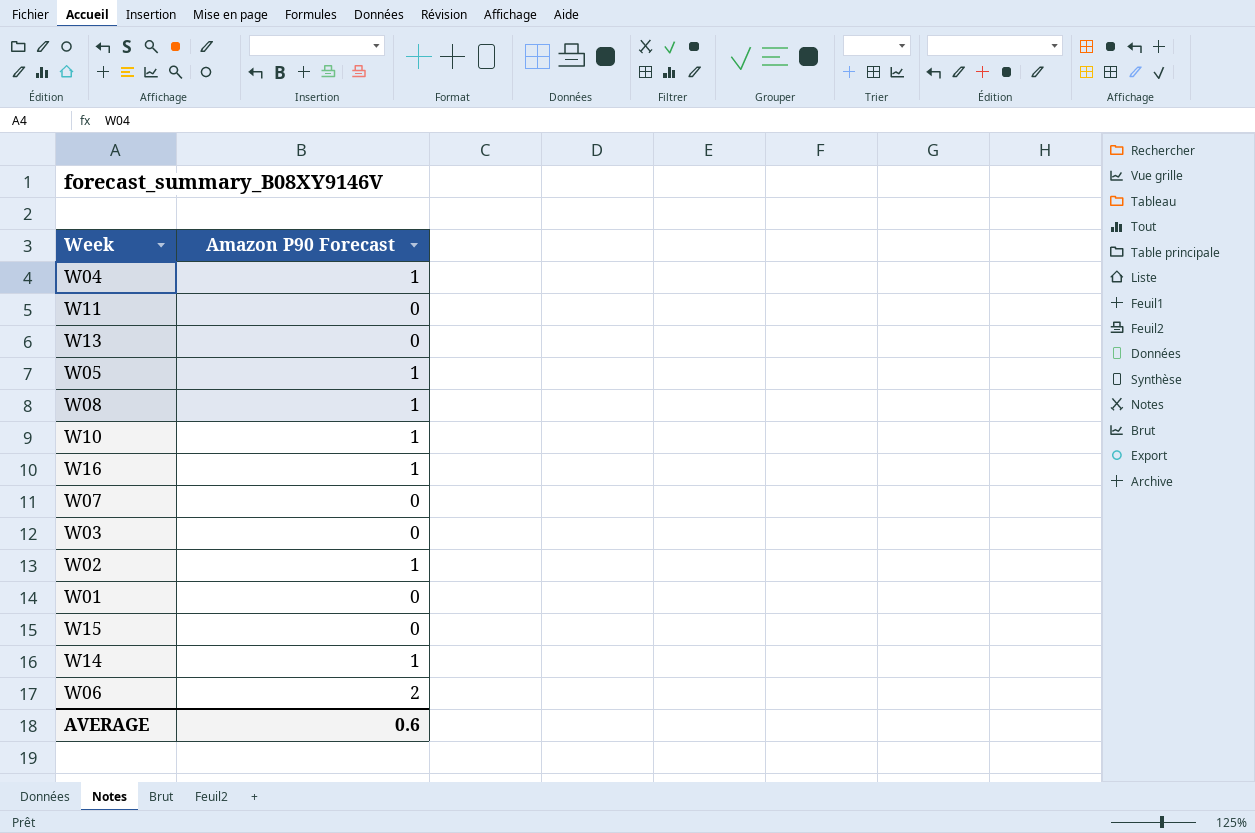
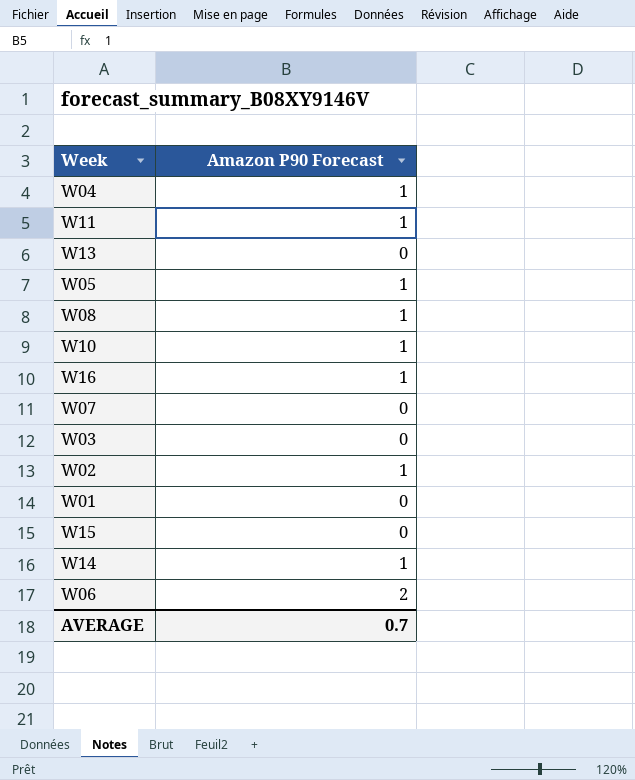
W11 | Amazon P90 Forecast: 0 -> 1
AVERAGE | Amazon P90 Forecast: 0.6 -> 0.7

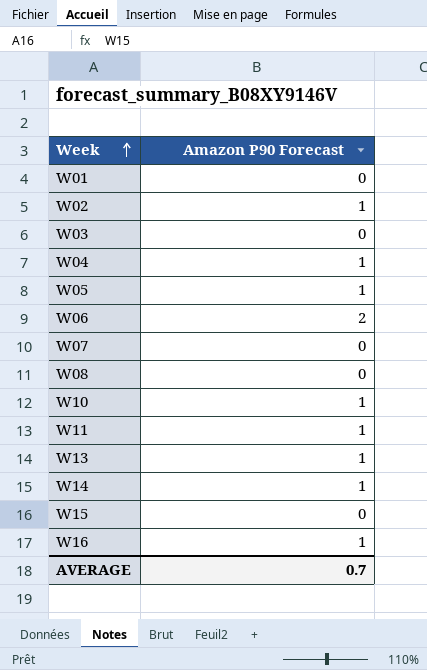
row order: none -> Week ascending
W08 | Amazon P90 Forecast: 1 -> 0
W13 | Amazon P90 Forecast: 0 -> 1

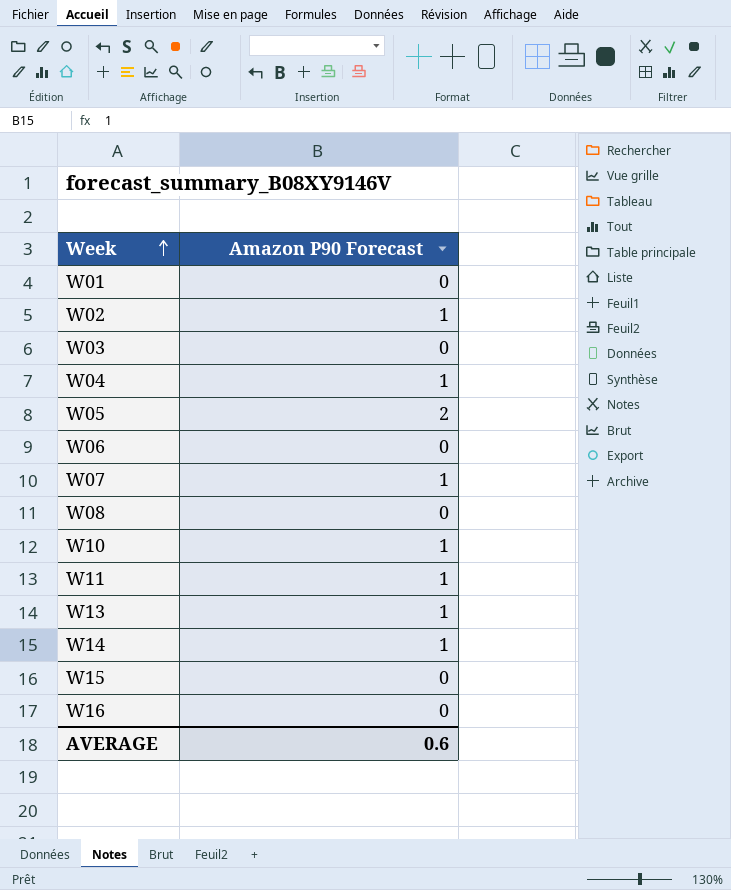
W05 | Amazon P90 Forecast: 1 -> 2
W06 | Amazon P90 Forecast: 2 -> 0
W07 | Amazon P90 Forecast: 0 -> 1
W16 | Amazon P90 Forecast: 1 -> 0
AVERAGE | Amazon P90 Forecast: 0.7 -> 0.6

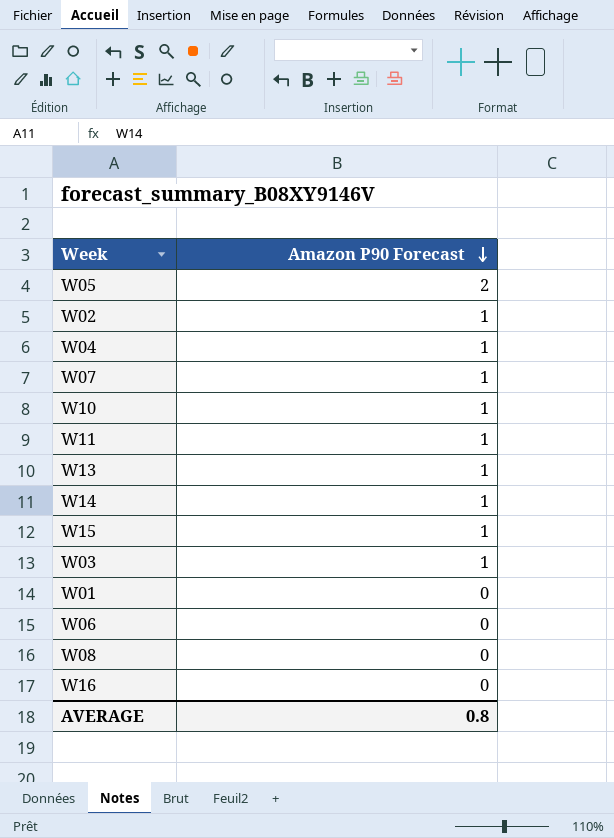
row order: Week ascending -> Amazon P90 Forecast descending
W15 | Amazon P90 Forecast: 0 -> 1
W03 | Amazon P90 Forecast: 0 -> 1
AVERAGE | Amazon P90 Forecast: 0.6 -> 0.8

